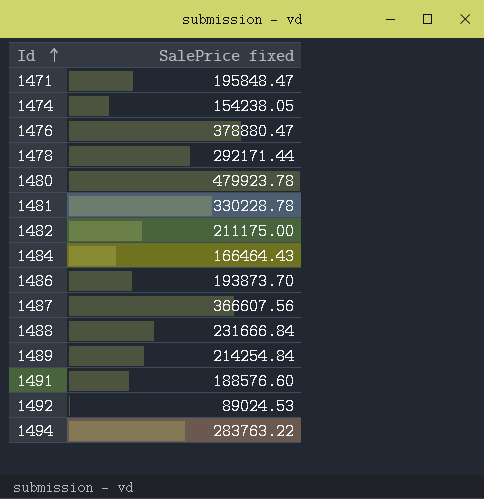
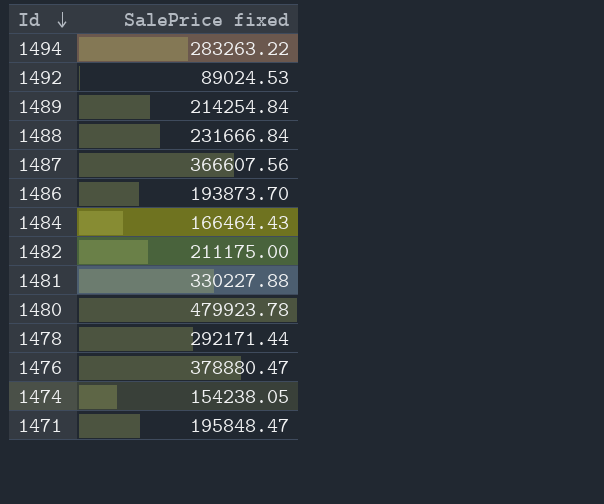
row order: Id ascending -> Id descending
row 1491: 188576.60 -> none
1494 | SalePrice fixed: 283763.22 -> 283263.22
1481 | SalePrice fixed: 330228.78 -> 330227.88

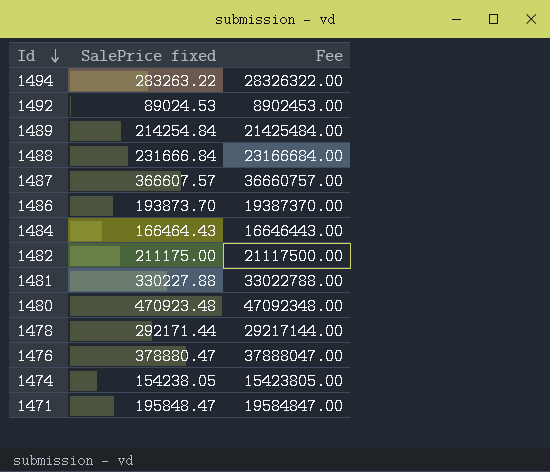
column Fee | formula: none -> [SalePrice fixed] * 100
1487 | SalePrice fixed: 366607.56 -> 366607.57
1480 | SalePrice fixed: 479923.78 -> 470923.48

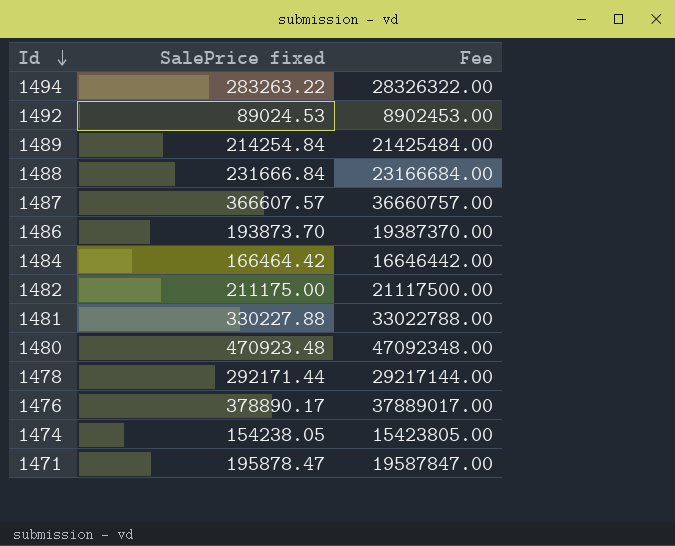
1484 | SalePrice fixed: 166464.43 -> 166464.42
1484 | Fee: 16646443.00 -> 16646442.00
1476 | SalePrice fixed: 378880.47 -> 378890.17
1476 | Fee: 37888047.00 -> 37889017.00
1471 | SalePrice fixed: 195848.47 -> 195878.47
1471 | Fee: 19584847.00 -> 19587847.00

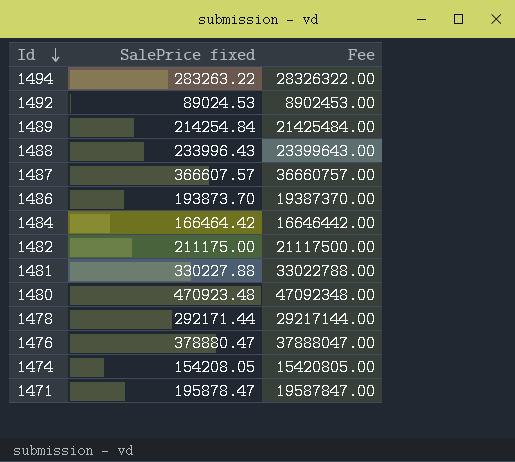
1488 | SalePrice fixed: 231666.84 -> 233996.43
1488 | Fee: 23166684.00 -> 23399643.00
1476 | SalePrice fixed: 378890.17 -> 378880.47
1476 | Fee: 37889017.00 -> 37888047.00
1474 | SalePrice fixed: 154238.05 -> 154208.05
1474 | Fee: 15423805.00 -> 15420805.00

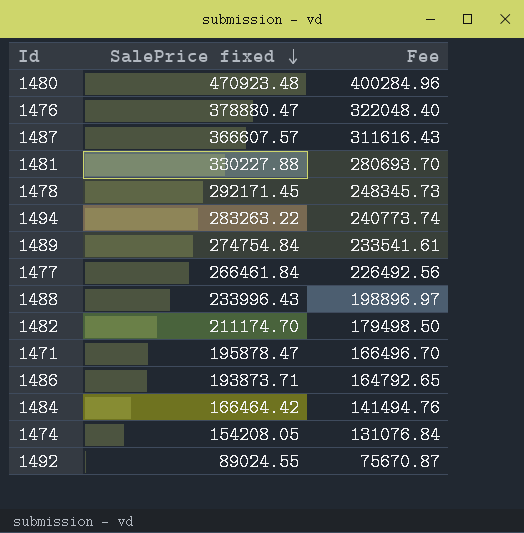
row order: Id descending -> SalePrice fixed descending
column Fee | formula: [SalePrice fixed] * 100 -> [SalePrice fixed] * 0.85
1478 | SalePrice fixed: 292171.44 -> 292171.45
1489 | SalePrice fixed: 214254.84 -> 274754.84
row 1477: none -> 266461.84 | 226492.56
1482 | SalePrice fixed: 211175.00 -> 211174.70
1486 | SalePrice fixed: 193873.70 -> 193873.71
1492 | SalePrice fixed: 89024.53 -> 89024.55

